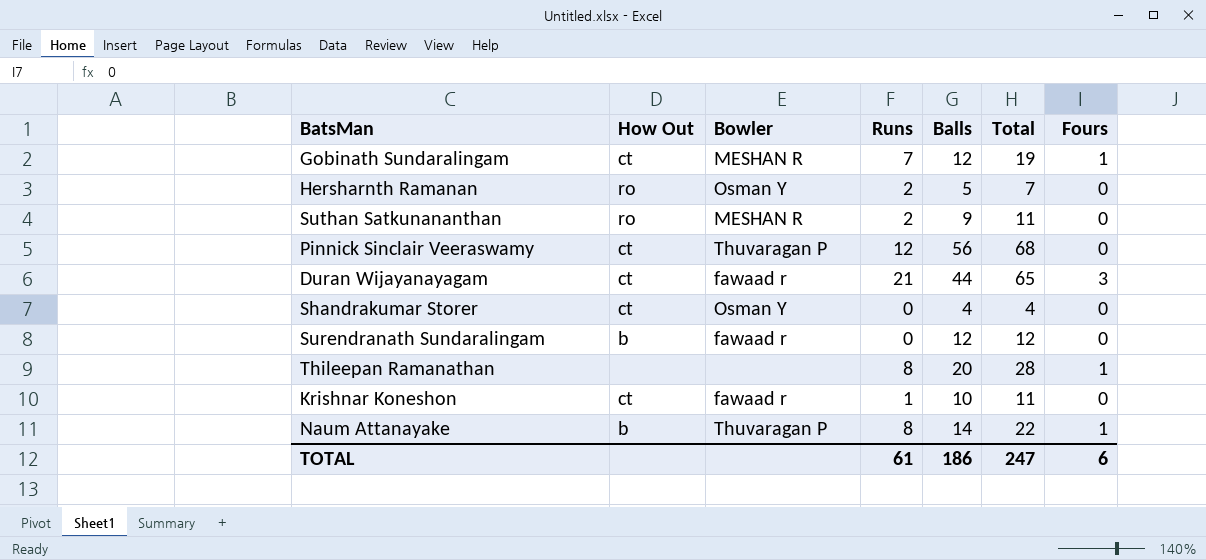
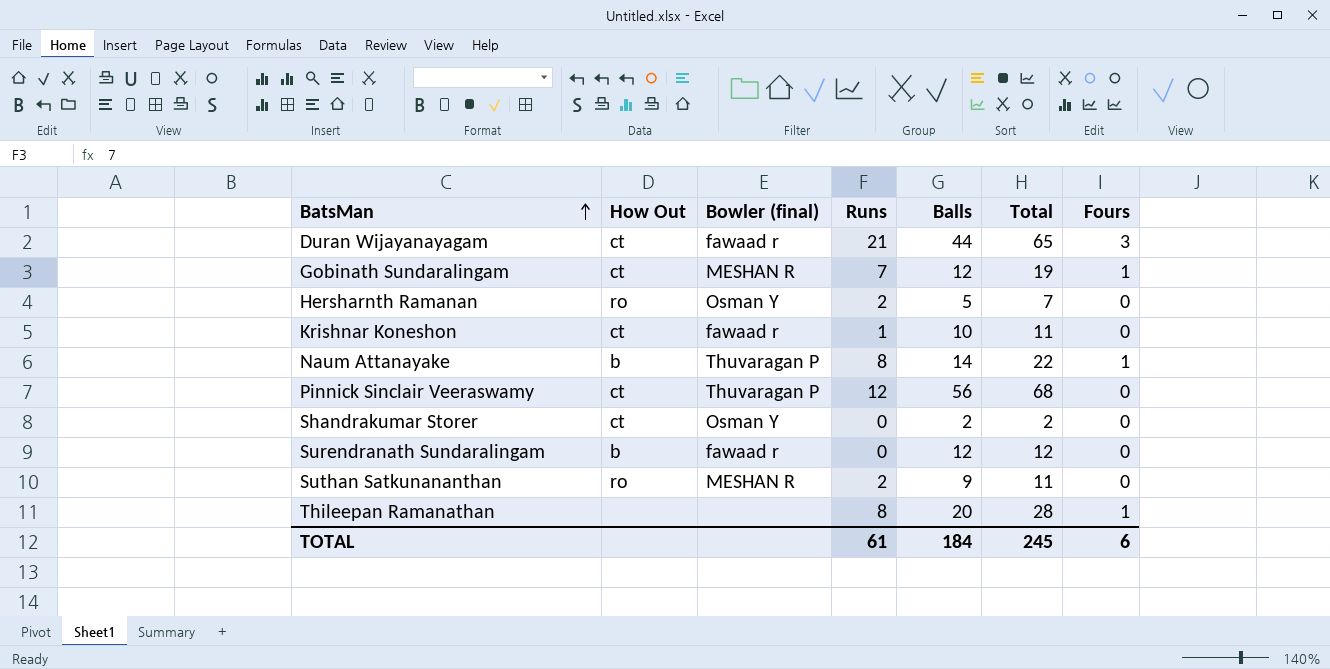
row order: none -> BatsMan ascending
column name: Bowler -> Bowler (final)
Shandrakumar Storer | Balls: 4 -> 2
Shandrakumar Storer | Total: 4 -> 2
TOTAL | Balls: 186 -> 184
TOTAL | Total: 247 -> 245

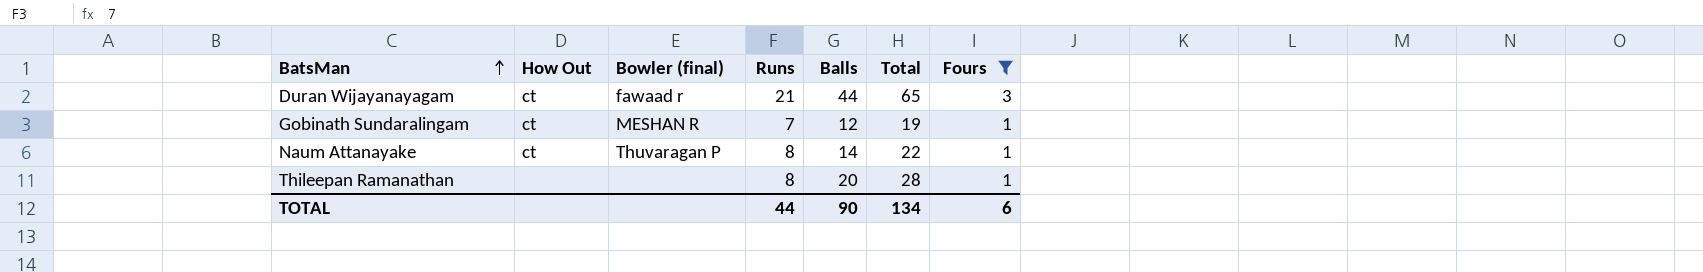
filter: none -> Fours != 0
Naum Attanayake | How Out: b -> ct
TOTAL | Runs: 61 -> 44
TOTAL | Balls: 184 -> 90
TOTAL | Total: 245 -> 134

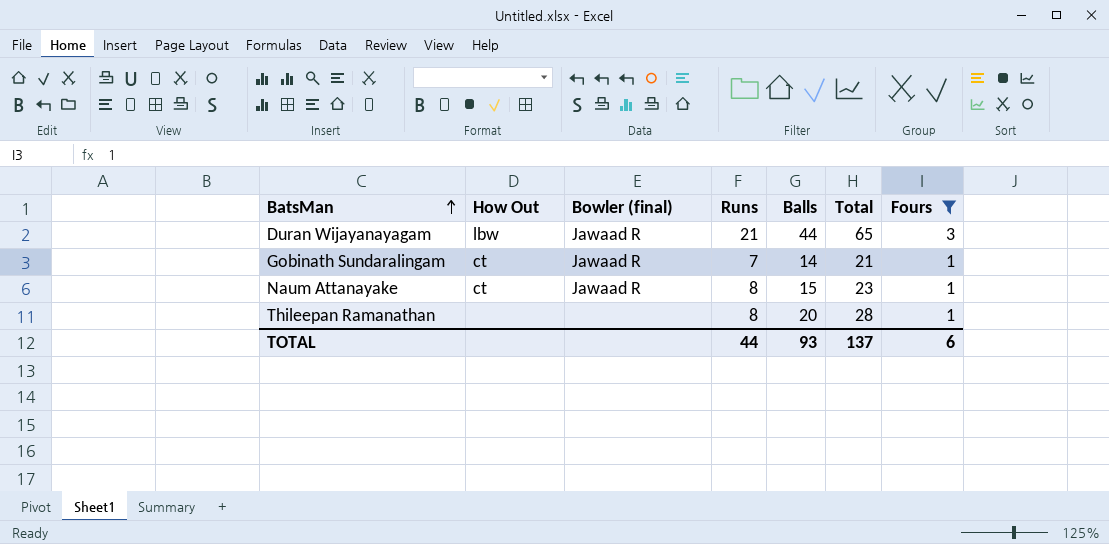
Duran Wijayanayagam | How Out: ct -> lbw
Duran Wijayanayagam | Bowler (final): fawaad r -> Jawaad R
Gobinath Sundaralingam | Bowler (final): MESHAN R -> Jawaad R
Gobinath Sundaralingam | Balls: 12 -> 14
Gobinath Sundaralingam | Total: 19 -> 21
Naum Attanayake | Bowler (final): Thuvaragan P -> Jawaad R
Naum Attanayake | Balls: 14 -> 15
Naum Attanayake | Total: 22 -> 23
TOTAL | Balls: 90 -> 93
TOTAL | Total: 134 -> 137

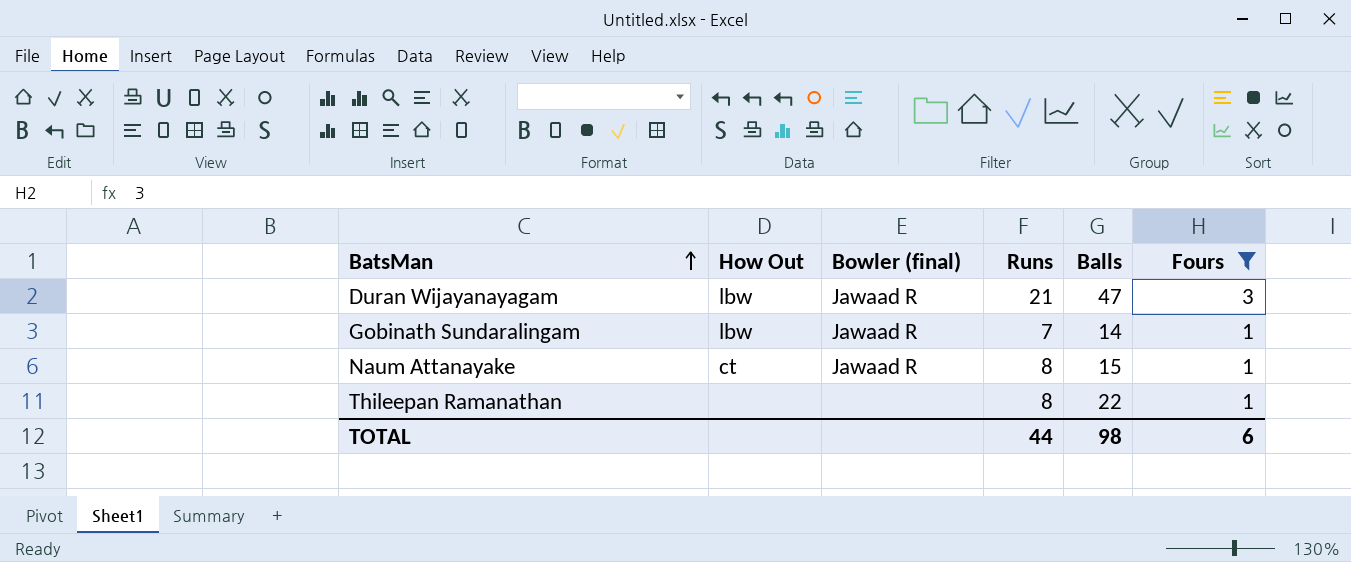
column Total | formula: [Runs] + [Balls] -> none
Duran Wijayanayagam | Balls: 44 -> 47
Gobinath Sundaralingam | How Out: ct -> lbw
Thileepan Ramanathan | Balls: 20 -> 22
TOTAL | Balls: 93 -> 98

